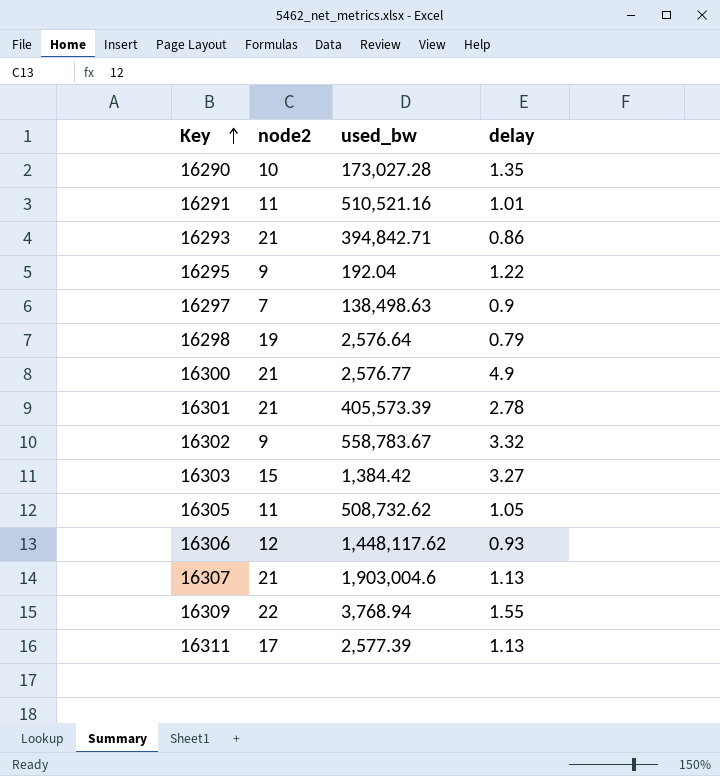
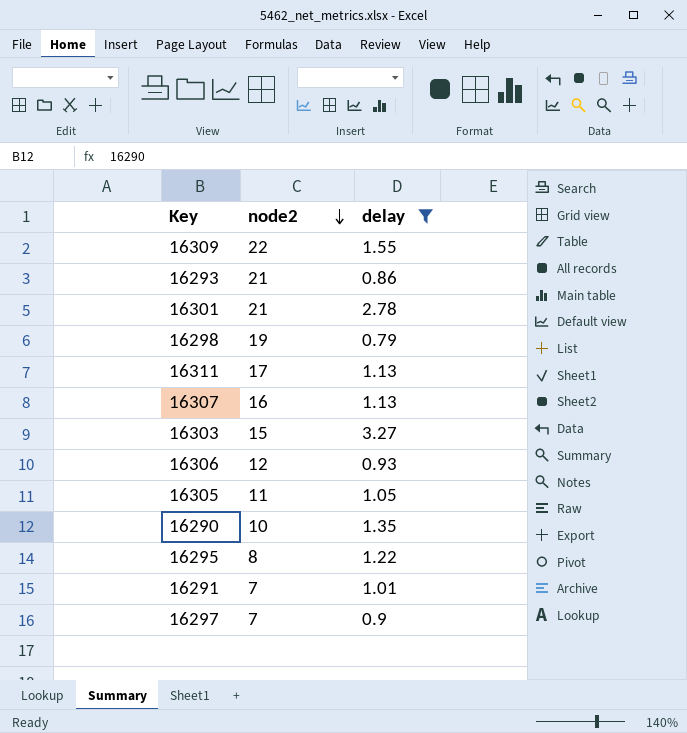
filter: none -> delay <= 3.27
row order: Key ascending -> node2 descending
column used_bw | position: 3 -> none
16307 | node2: 21 -> 16
16295 | node2: 9 -> 8
16291 | node2: 11 -> 7

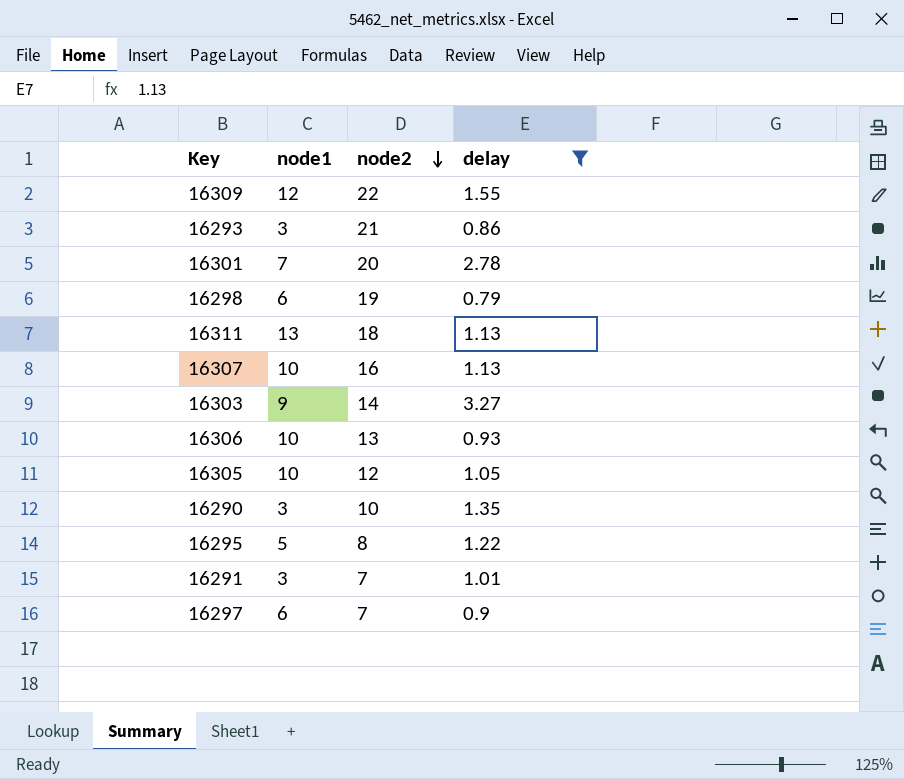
column node1 | position: none -> 2
16301 | node2: 21 -> 20
16311 | node2: 17 -> 18
16303 | node2: 15 -> 14
16306 | node2: 12 -> 13
16305 | node2: 11 -> 12

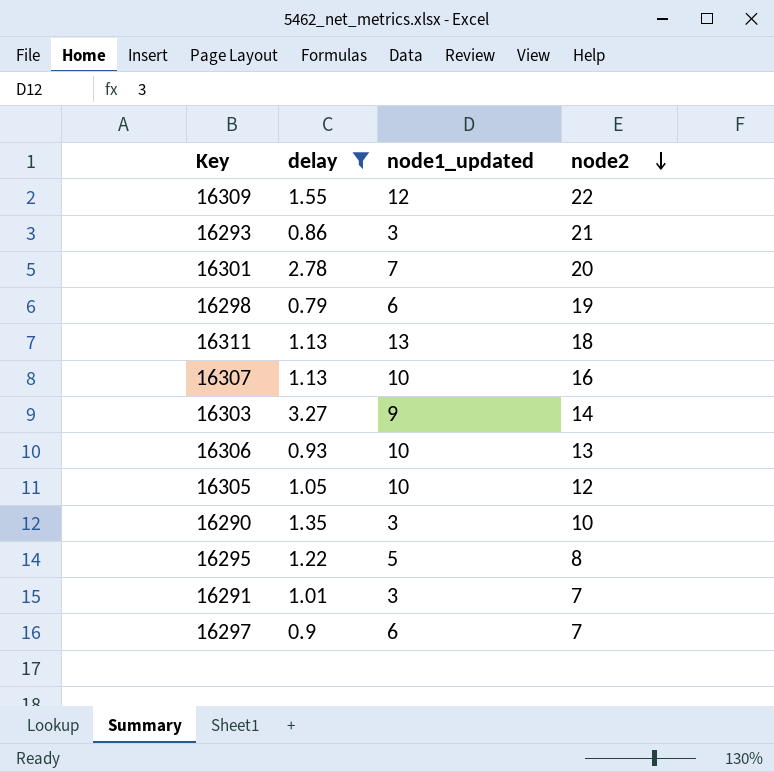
column delay | position: 4 -> 2
column name: node1 -> node1_updated

